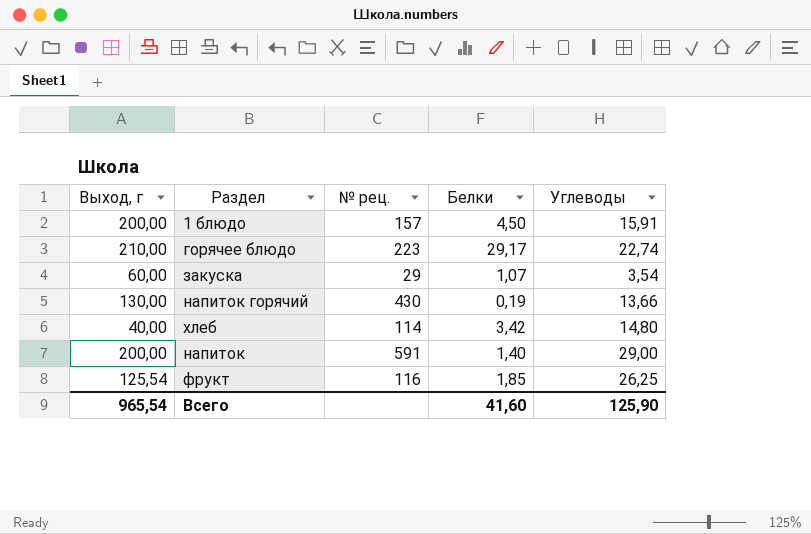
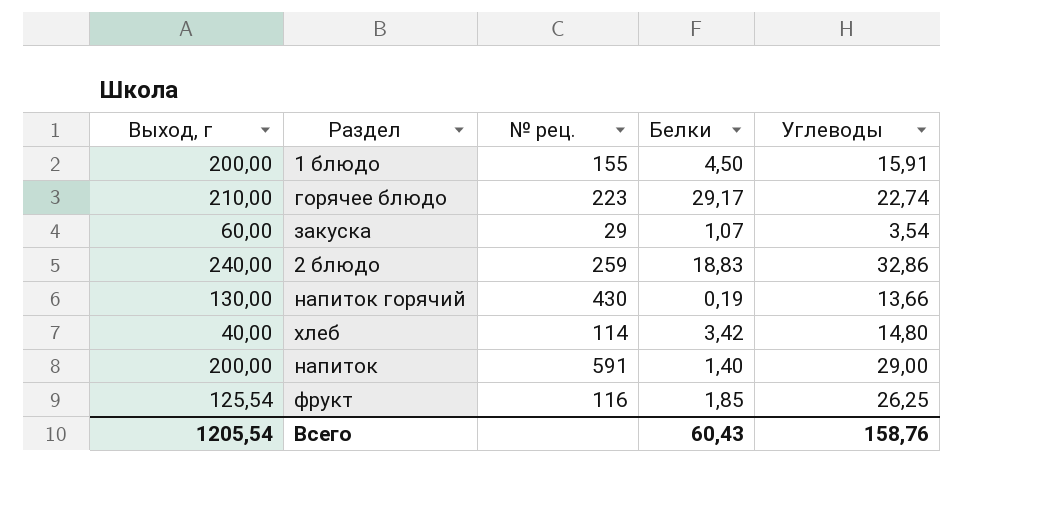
1 блюдо | № рец.: 157 -> 155
row 2 блюдо: none -> 240,00 | 259 | 18,83 | 32,86
Всего | Выход, г: 965,54 -> 1205,54
Всего | Белки: 41,60 -> 60,43
Всего | Углеводы: 125,90 -> 158,76

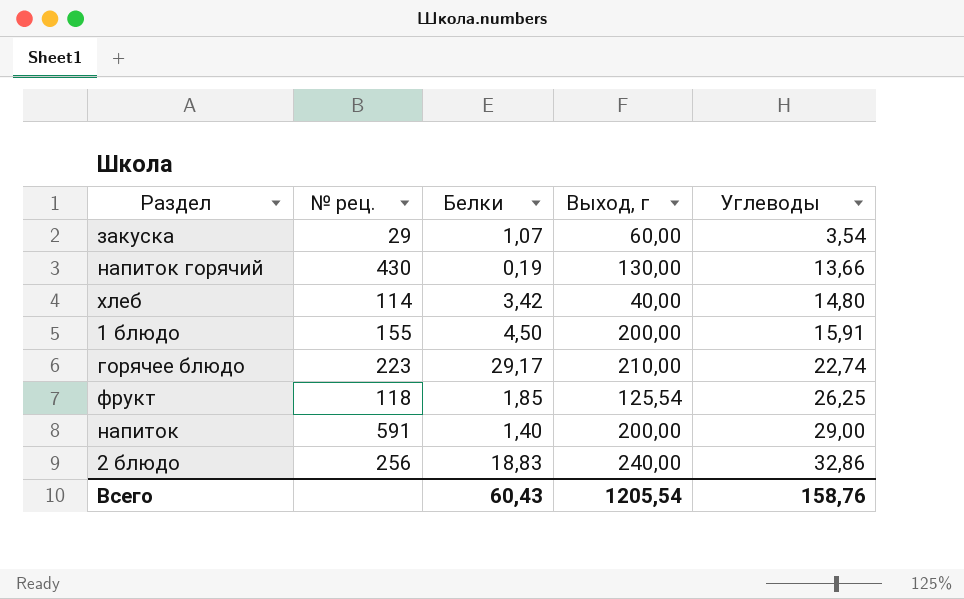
row order: none -> Углеводы ascending
column Выход, г | position: 1 -> 4
фрукт | № рец.: 116 -> 118
2 блюдо | № рец.: 259 -> 256

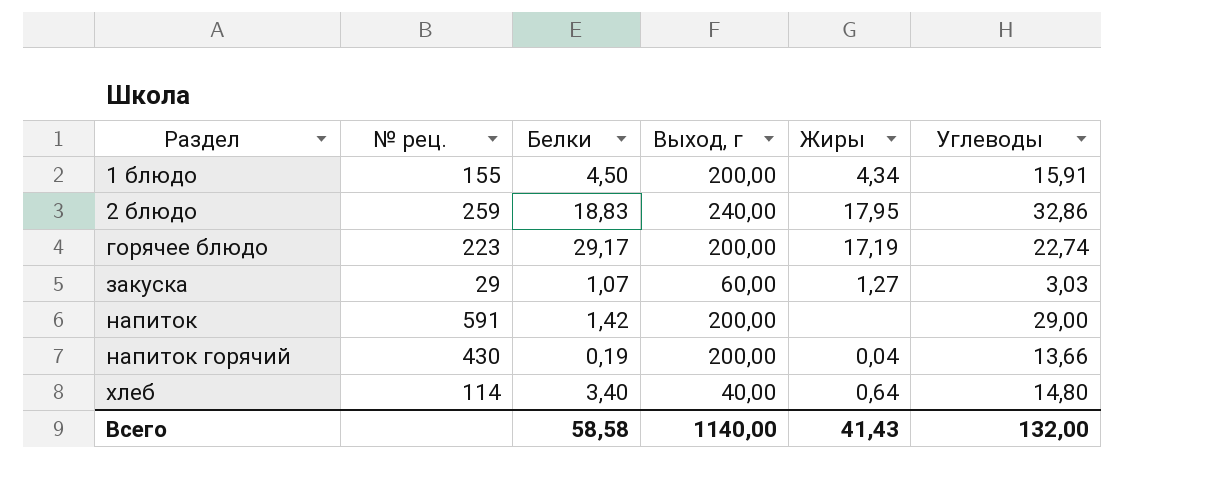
row order: Углеводы ascending -> Раздел ascending
column Жиры | position: none -> 5
row фрукт: 118 | 1,85 | 125,54 | 26,25 -> none
2 блюдо | № рец.: 256 -> 259
горячее блюдо | Выход, г: 210,00 -> 200,00
закуска | Углеводы: 3,54 -> 3,03
напиток | Белки: 1,40 -> 1,42
напиток горячий | Выход, г: 130,00 -> 200,00
хлеб | Белки: 3,42 -> 3,40
Всего | Белки: 60,43 -> 58,58
Всего | Выход, г: 1205,54 -> 1140,00
Всего | Углеводы: 158,76 -> 132,00

